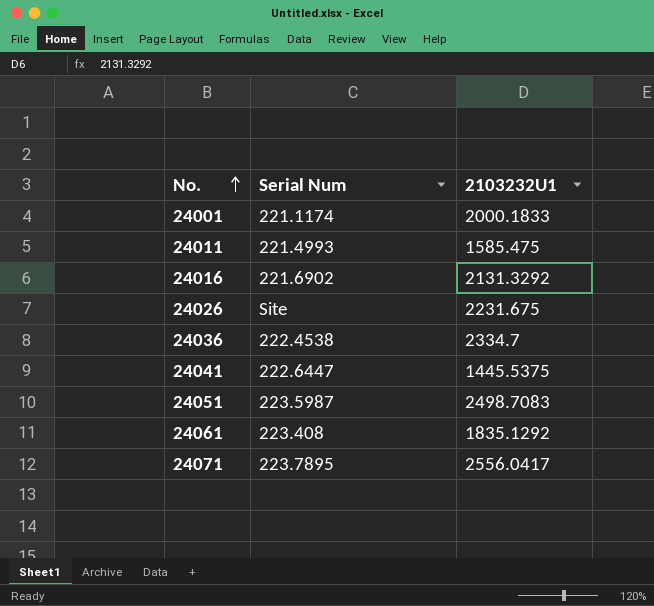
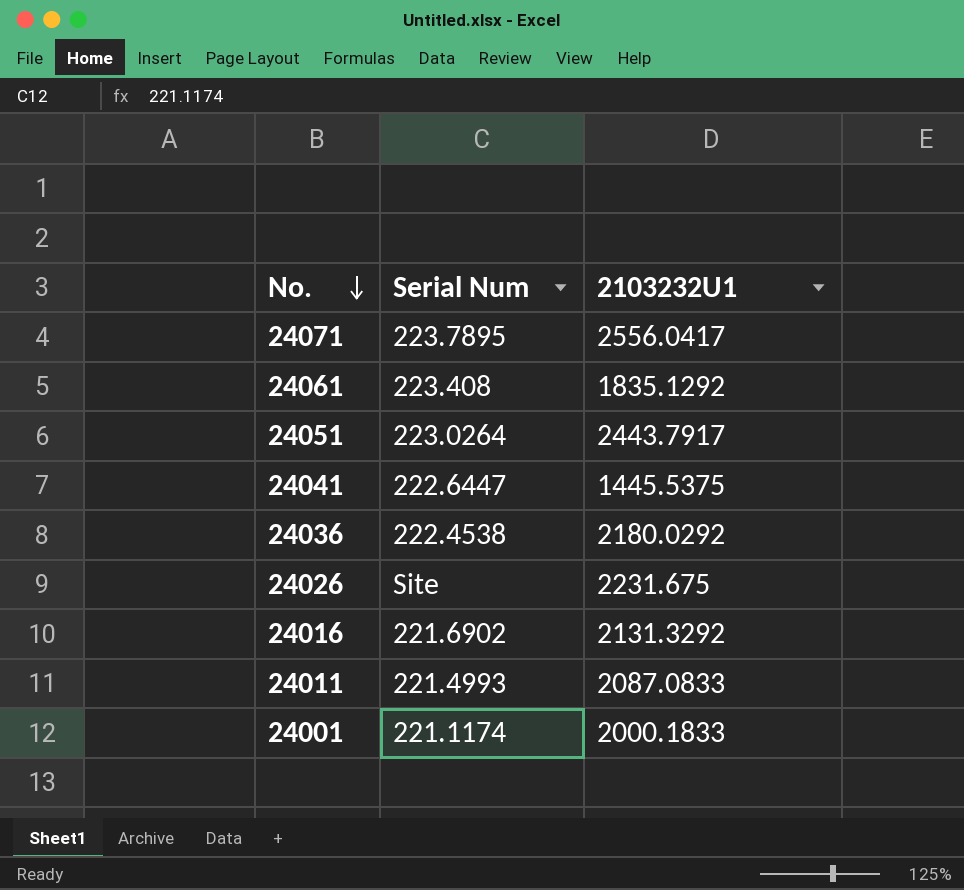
row order: No. ascending -> No. descending
24051 | Serial Num: 223.5987 -> 223.0264
24051 | 2103232U1: 2498.7083 -> 2443.7917
24036 | 2103232U1: 2334.7 -> 2180.0292
24011 | 2103232U1: 1585.475 -> 2087.0833

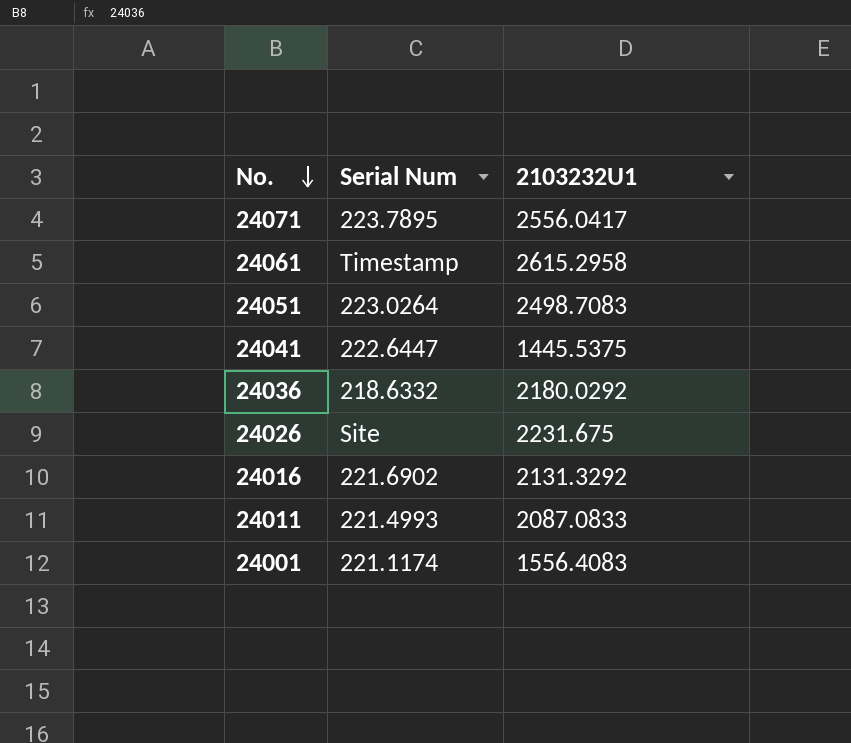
24061 | Serial Num: 223.408 -> Timestamp
24061 | 2103232U1: 1835.1292 -> 2615.2958
24051 | 2103232U1: 2443.7917 -> 2498.7083
24036 | Serial Num: 222.4538 -> 218.6332
24001 | 2103232U1: 2000.1833 -> 1556.4083

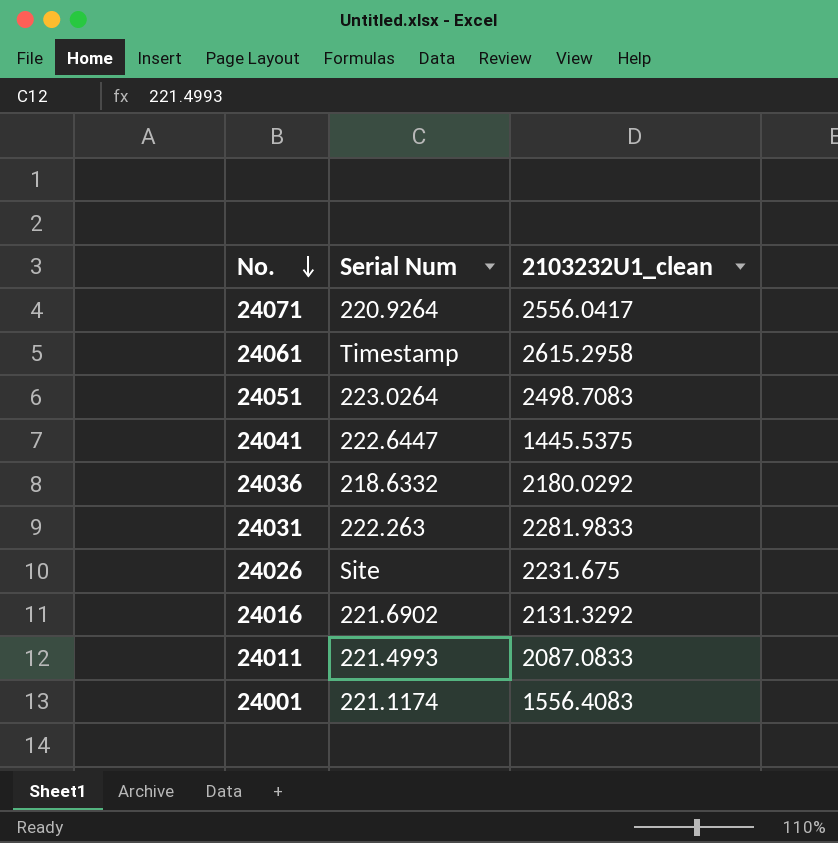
column name: 2103232U1 -> 2103232U1_clean
24071 | Serial Num: 223.7895 -> 220.9264
row 24031: none -> 222.263 | 2281.9833

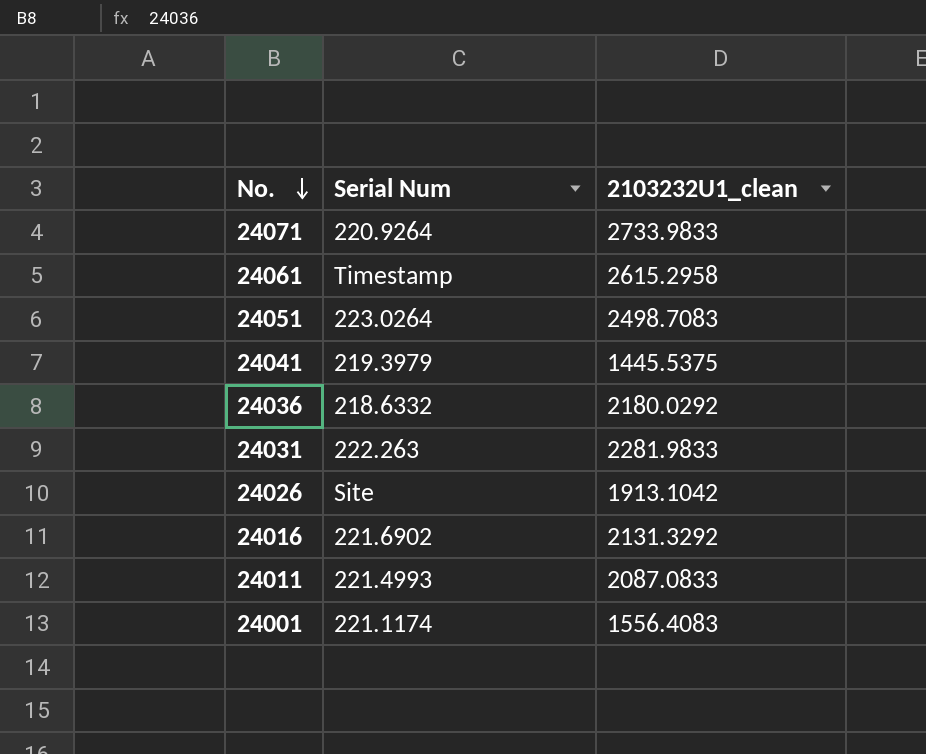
24071 | 2103232U1_clean: 2556.0417 -> 2733.9833
24041 | Serial Num: 222.6447 -> 219.3979
24026 | 2103232U1_clean: 2231.675 -> 1913.1042

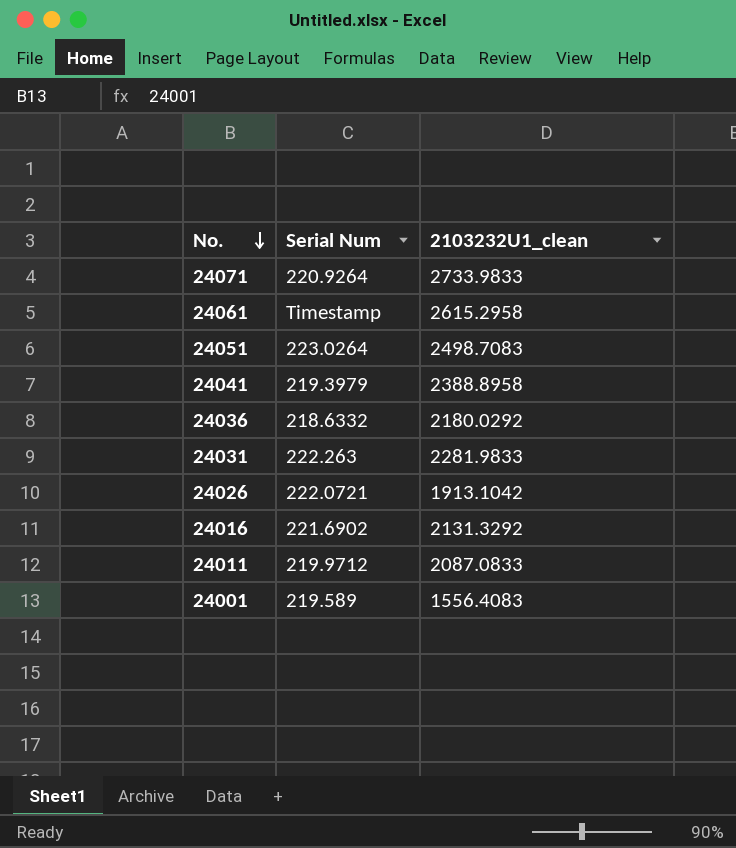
24041 | 2103232U1_clean: 1445.5375 -> 2388.8958
24026 | Serial Num: Site -> 222.0721
24011 | Serial Num: 221.4993 -> 219.9712
24001 | Serial Num: 221.1174 -> 219.589

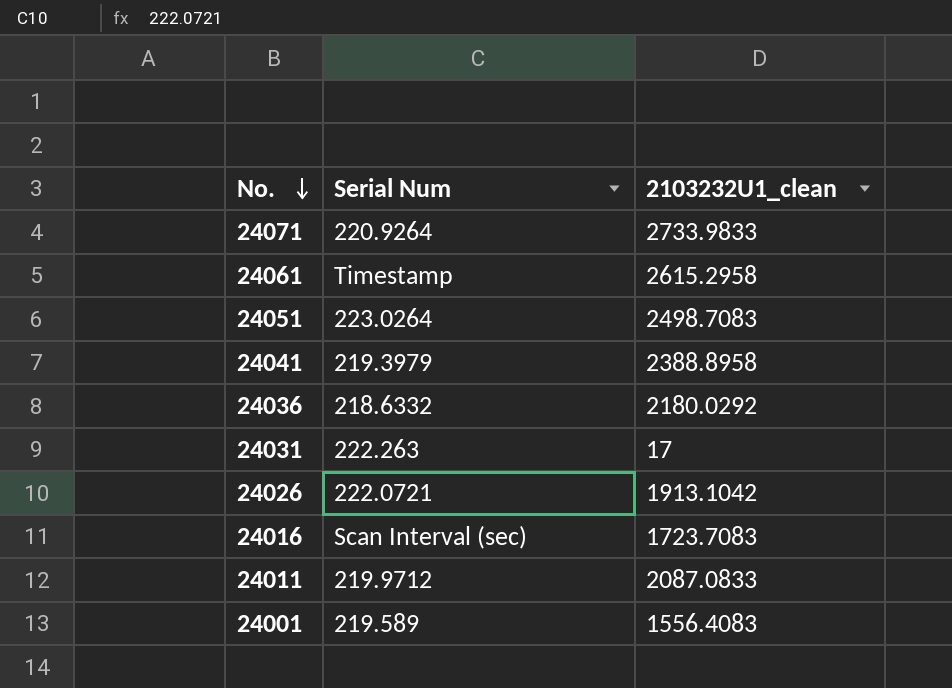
24031 | 2103232U1_clean: 2281.9833 -> 17
24016 | Serial Num: 221.6902 -> Scan Interval (sec)
24016 | 2103232U1_clean: 2131.3292 -> 1723.7083

